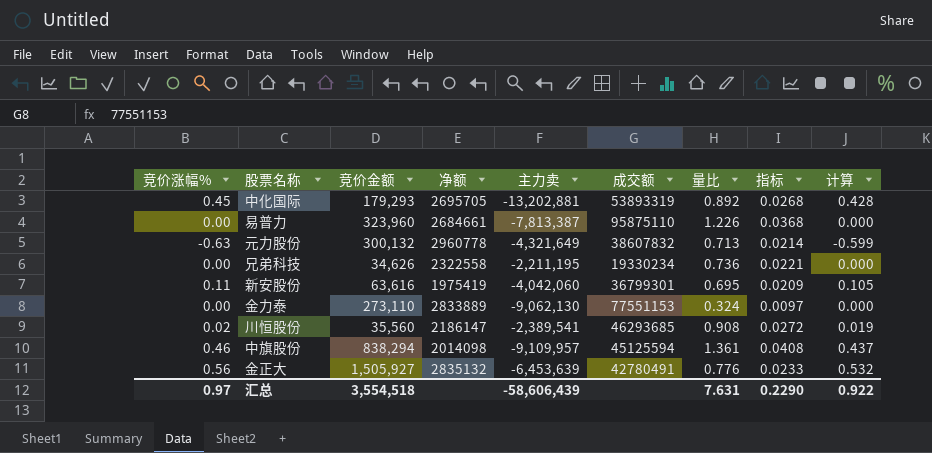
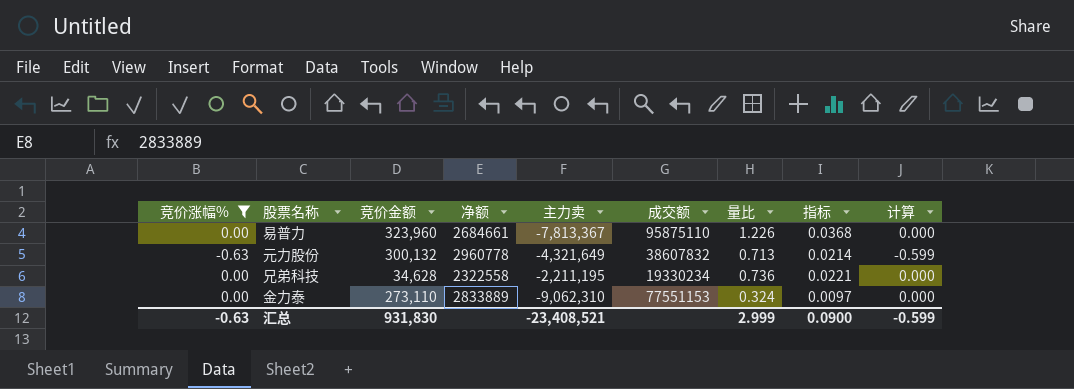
filter: none -> 竞价涨幅% <= 0.00
易普力 | 主力卖: -7,813,387 -> -7,813,367
兄弟科技 | 竞价金额: 34,626 -> 34,628
金力泰 | 主力卖: -9,062,130 -> -9,062,310
汇总 | 竞价涨幅%: 0.97 -> -0.63
汇总 | 竞价金额: 3,554,518 -> 931,830
汇总 | 主力卖: -58,606,439 -> -23,408,521
汇总 | 量比: 7.631 -> 2.999
汇总 | 指标: 0.2290 -> 0.0900
汇总 | 计算: 0.922 -> -0.599

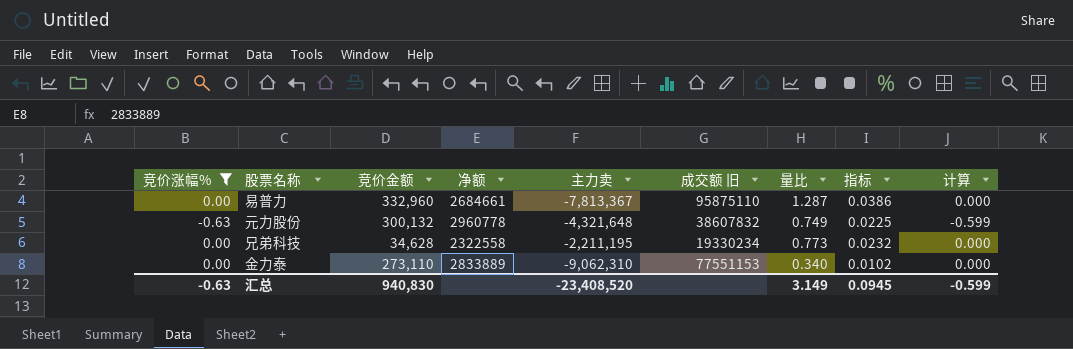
column name: 成交额 -> 成交额 旧
易普力 | 竞价金额: 323,960 -> 332,960
易普力 | 量比: 1.226 -> 1.287
易普力 | 指标: 0.0368 -> 0.0386
元力股份 | 主力卖: -4,321,649 -> -4,321,648
元力股份 | 量比: 0.713 -> 0.749
元力股份 | 指标: 0.0214 -> 0.0225
兄弟科技 | 量比: 0.736 -> 0.773
兄弟科技 | 指标: 0.0221 -> 0.0232
金力泰 | 量比: 0.324 -> 0.340
金力泰 | 指标: 0.0097 -> 0.0102
汇总 | 竞价金额: 931,830 -> 940,830
汇总 | 主力卖: -23,408,521 -> -23,408,520
汇总 | 量比: 2.999 -> 3.149
汇总 | 指标: 0.0900 -> 0.0945

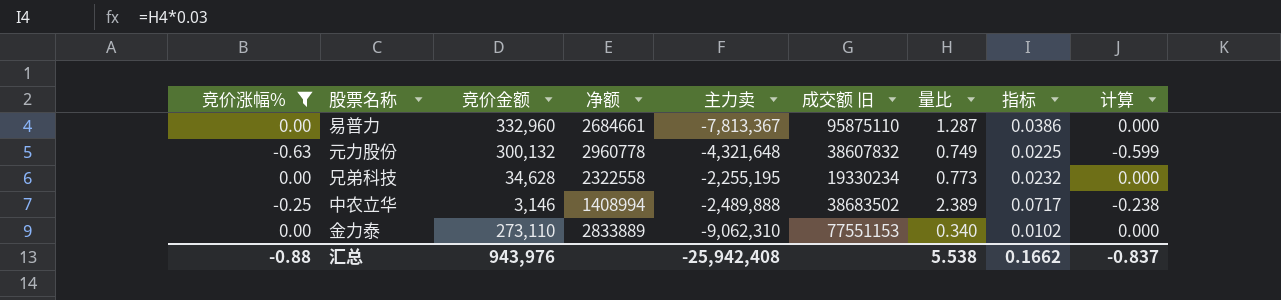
兄弟科技 | 主力卖: -2,211,195 -> -2,255,195
row 中农立华: none -> -0.25 | 3,146 | 1408994 | -2,489,888 | 38683502 | 2.389 | 0.0717 | -0.238
汇总 | 竞价涨幅%: -0.63 -> -0.88
汇总 | 竞价金额: 940,830 -> 943,976
汇总 | 主力卖: -23,408,520 -> -25,942,408
汇总 | 量比: 3.149 -> 5.538
汇总 | 指标: 0.0945 -> 0.1662
汇总 | 计算: -0.599 -> -0.837

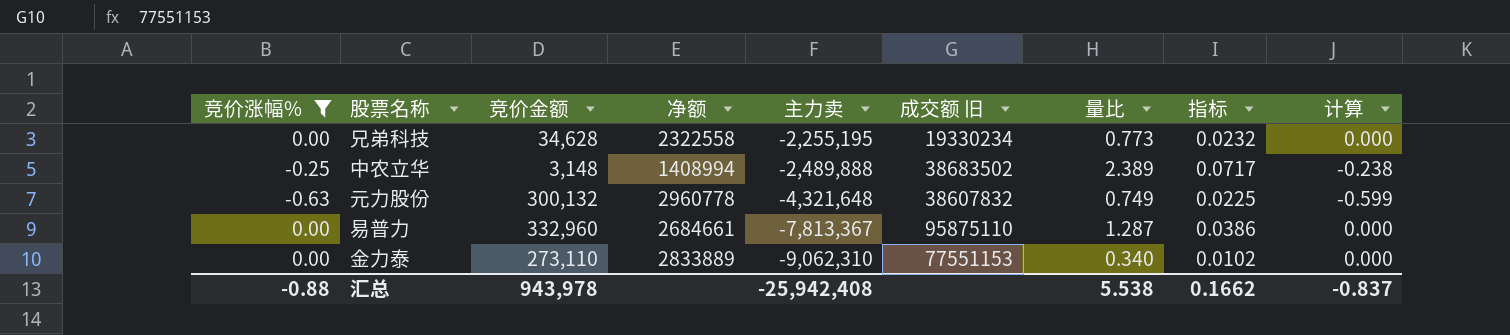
row order: none -> 主力卖 descending
中农立华 | 竞价金额: 3,146 -> 3,148
汇总 | 竞价金额: 943,976 -> 943,978

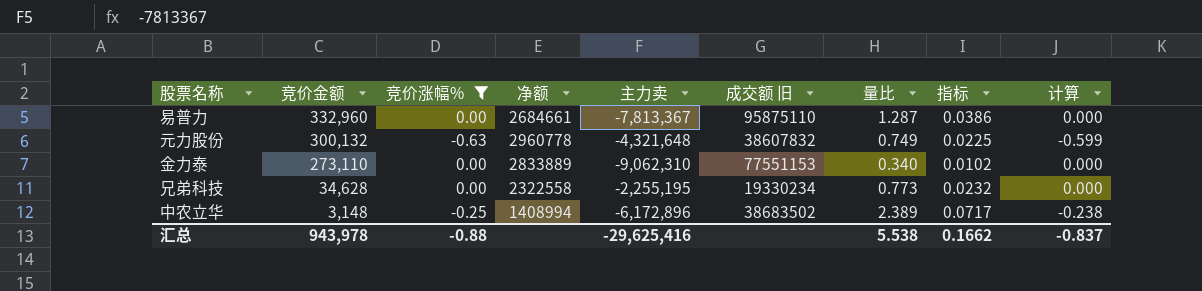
row order: 主力卖 descending -> 竞价金额 descending
column 竞价涨幅% | position: 1 -> 3
中农立华 | 主力卖: -2,489,888 -> -6,172,896
汇总 | 主力卖: -25,942,408 -> -29,625,416

